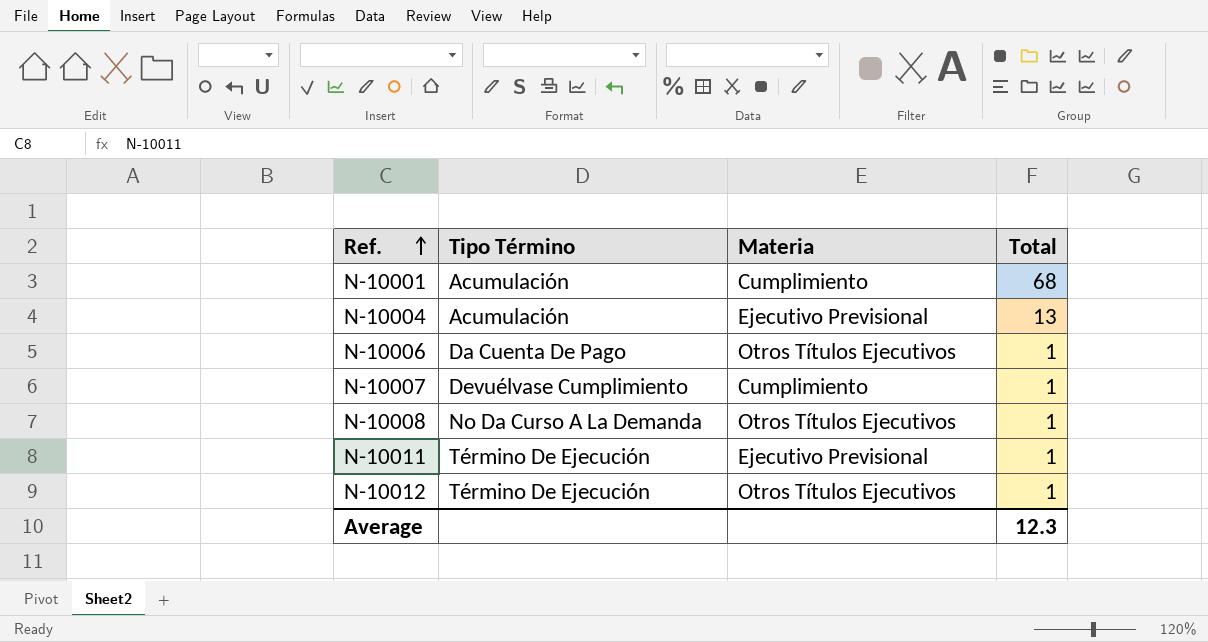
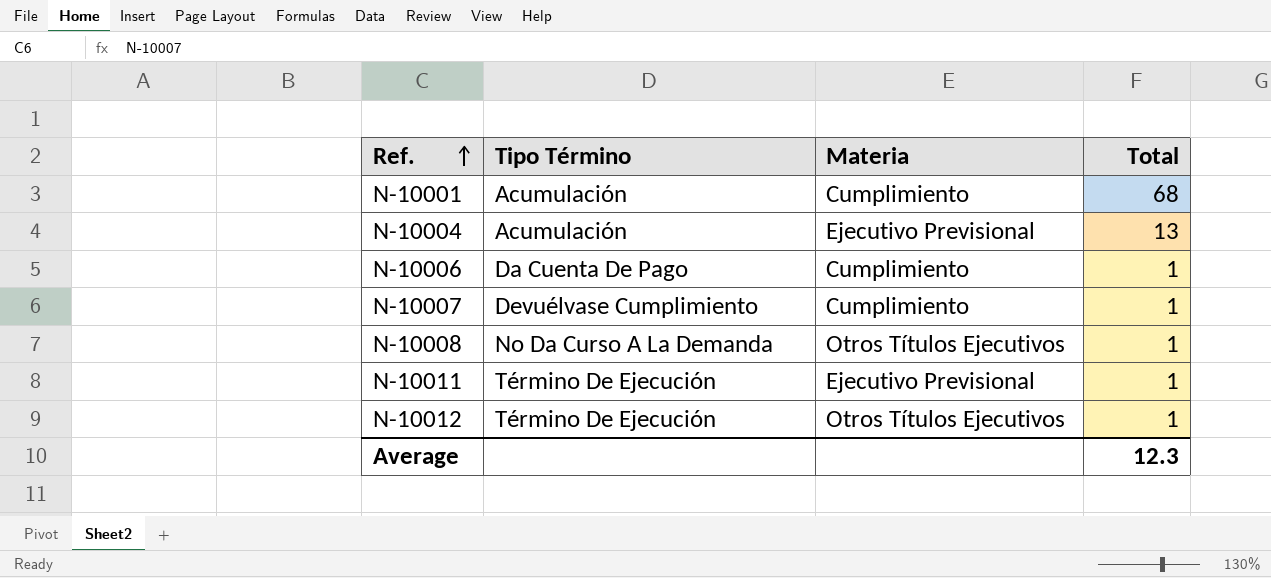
N-10006 | Materia: Otros Títulos Ejecutivos -> Cumplimiento

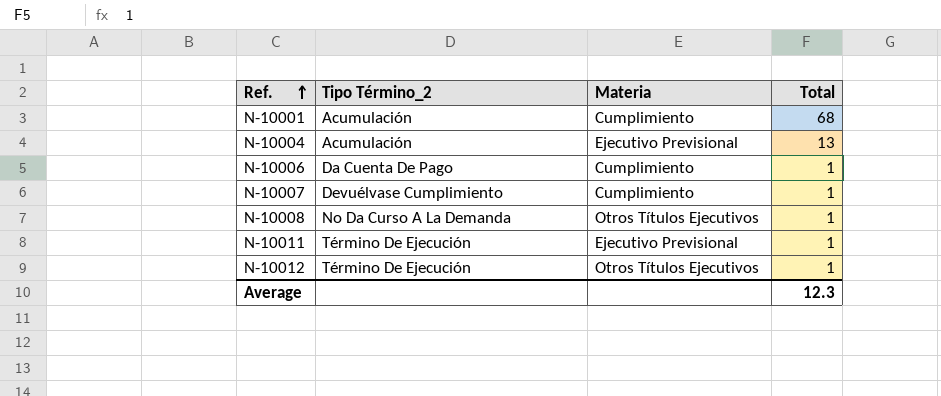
column name: Tipo Término -> Tipo Término_2

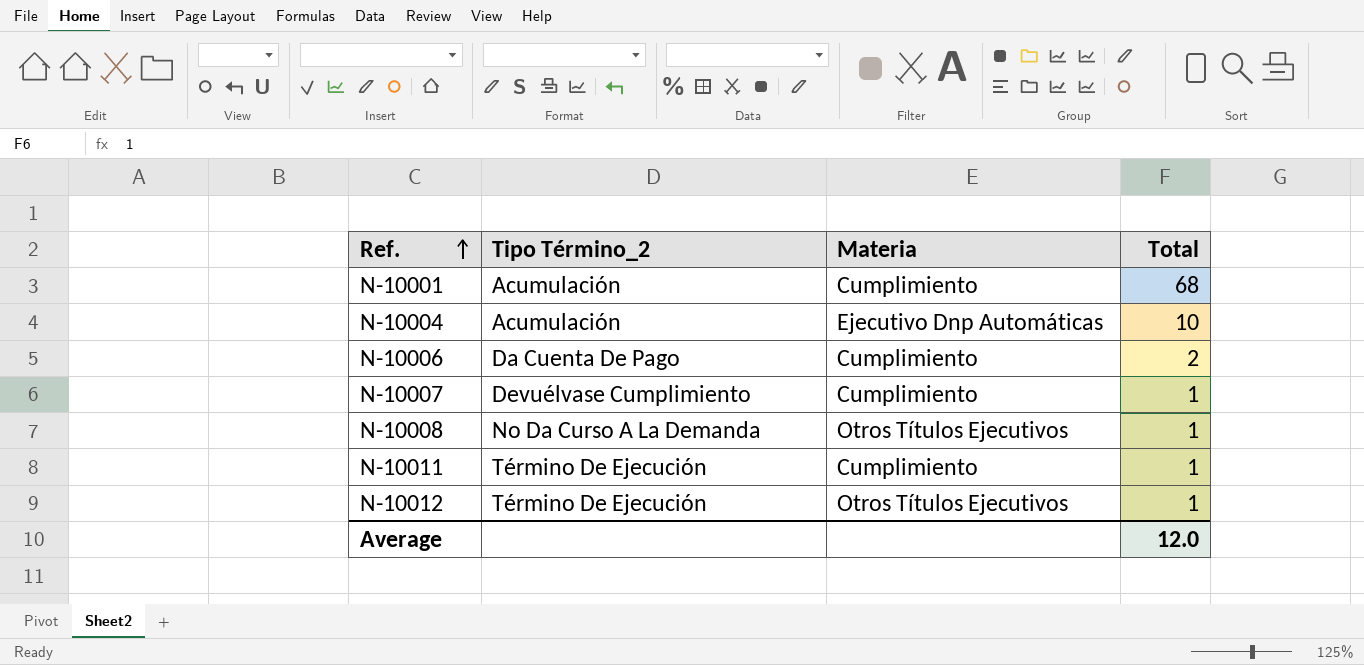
N-10004 | Materia: Ejecutivo Previsional -> Ejecutivo Dnp Automáticas
N-10004 | Total: 13 -> 10
N-10006 | Total: 1 -> 2
N-10011 | Materia: Ejecutivo Previsional -> Cumplimiento
Average | Total: 12.3 -> 12.0

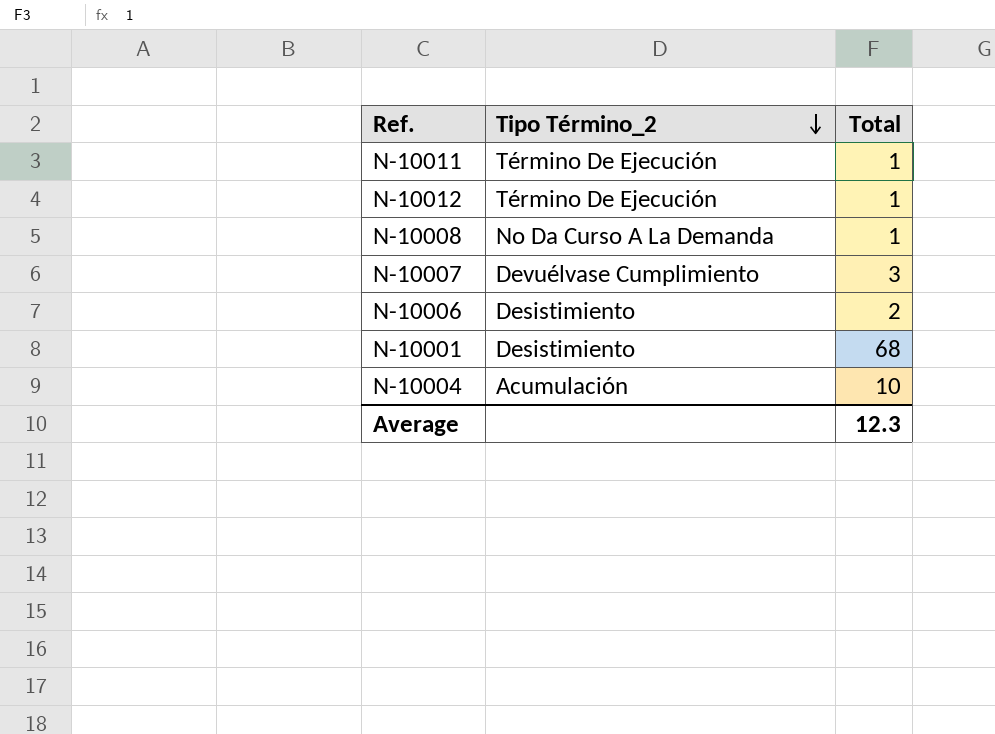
row order: Ref. ascending -> Tipo Término_2 descending
column Materia | position: 3 -> none
N-10007 | Total: 1 -> 3
N-10006 | Tipo Término_2: Da Cuenta De Pago -> Desistimiento
N-10001 | Tipo Término_2: Acumulación -> Desistimiento
Average | Total: 12.0 -> 12.3

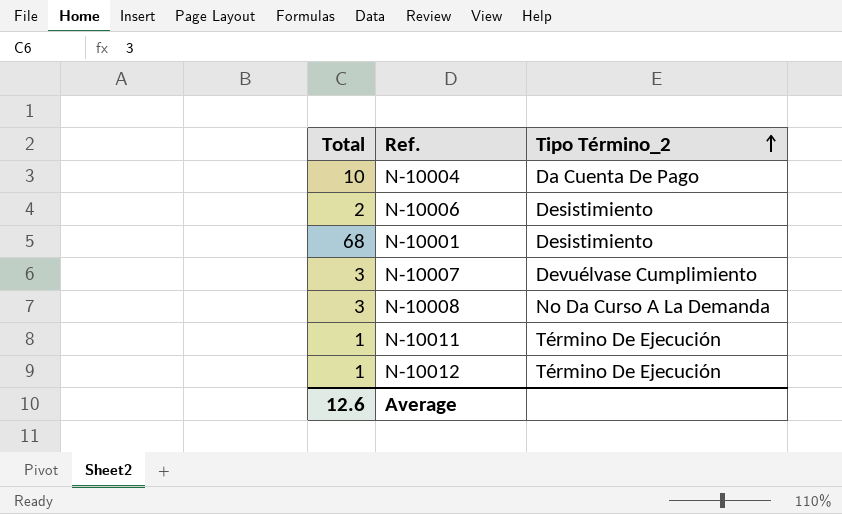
row order: Tipo Término_2 descending -> Tipo Término_2 ascending
column Total | position: 3 -> 1
N-10004 | Tipo Término_2: Acumulación -> Da Cuenta De Pago
N-10008 | Total: 1 -> 3
Average | Total: 12.3 -> 12.6

